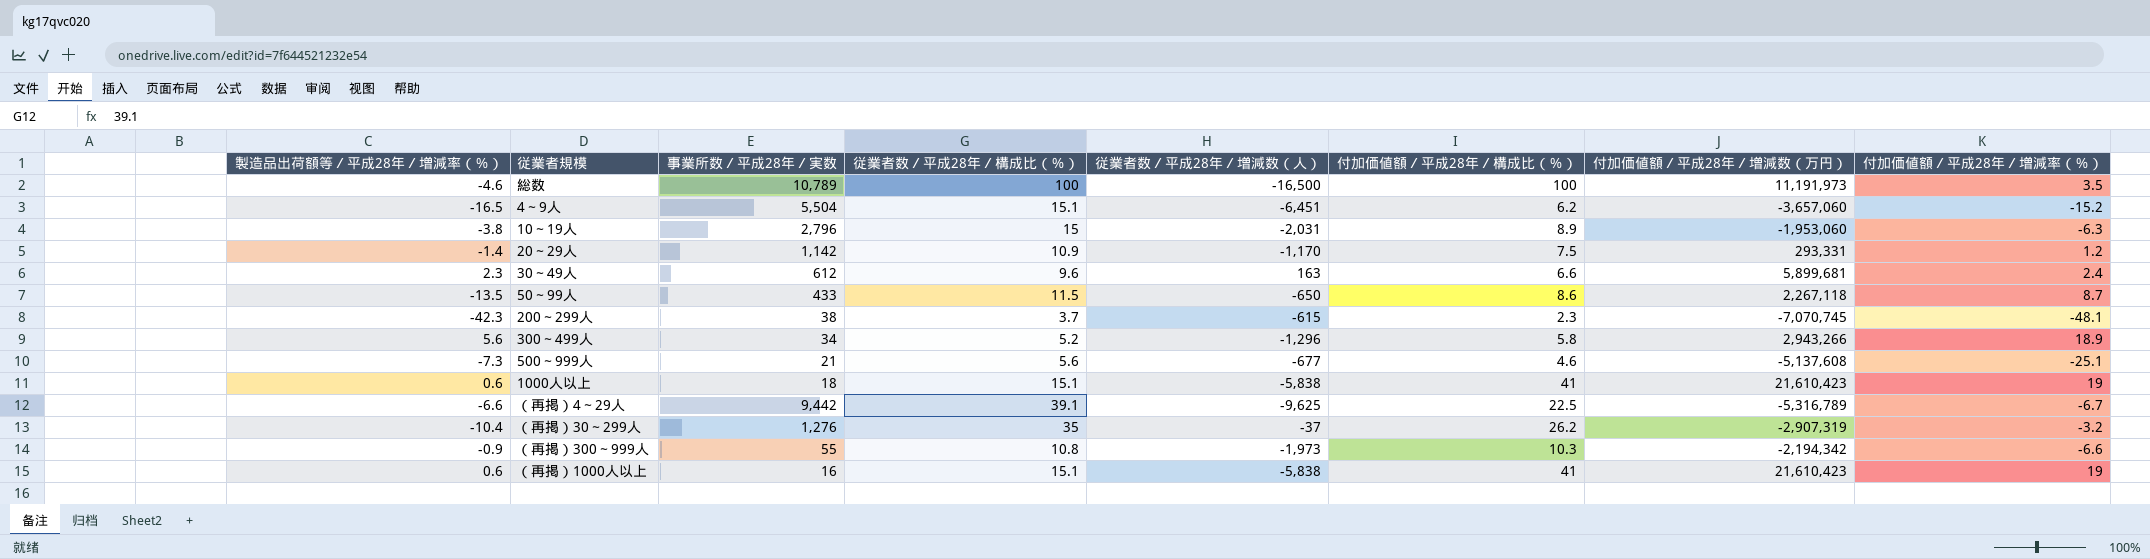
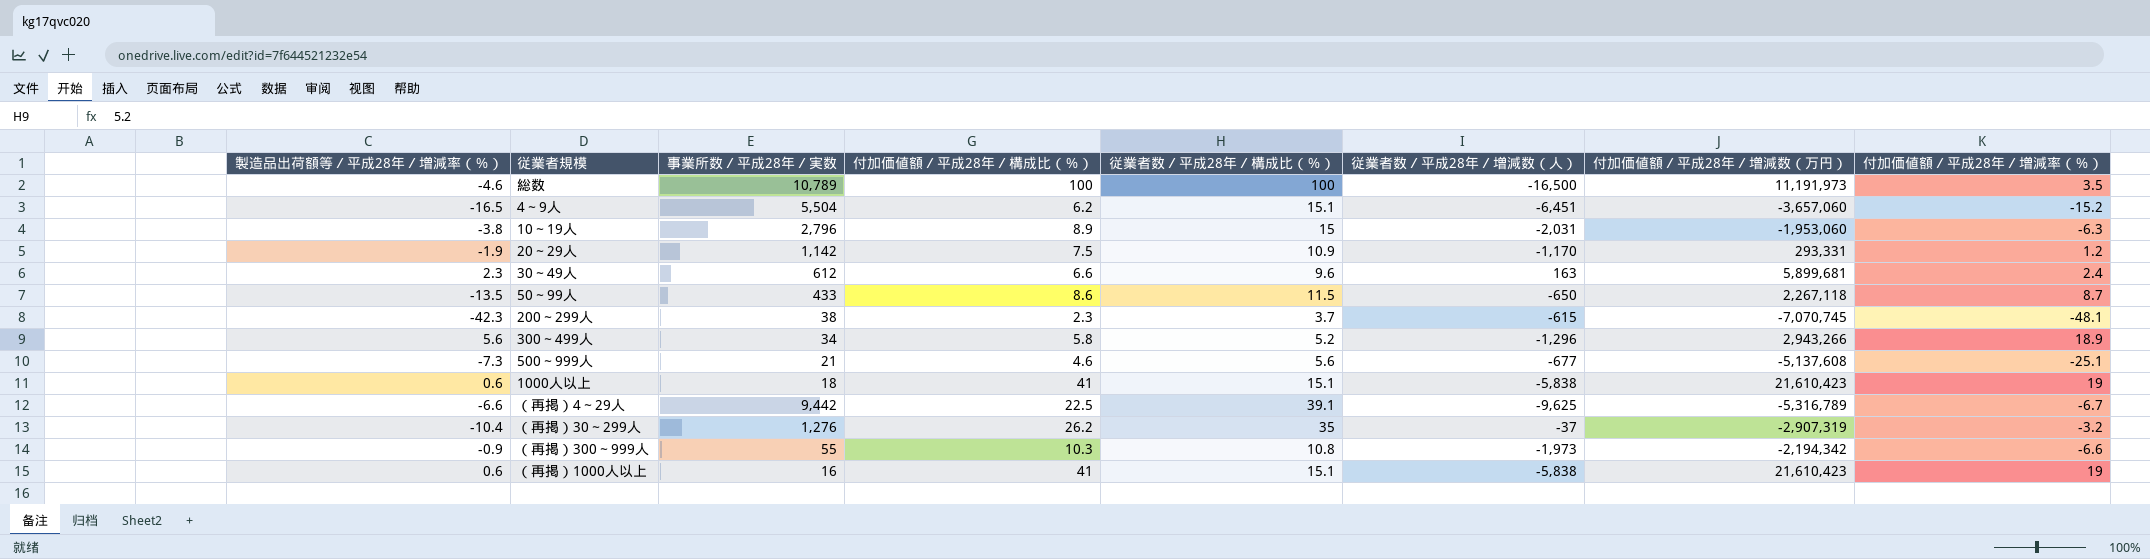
column 付加価値額／平成28年／構成比（％） | position: 6 -> 4
20～29人 | 製造品出荷額等／平成28年／増減率（％）: -1.4 -> -1.9

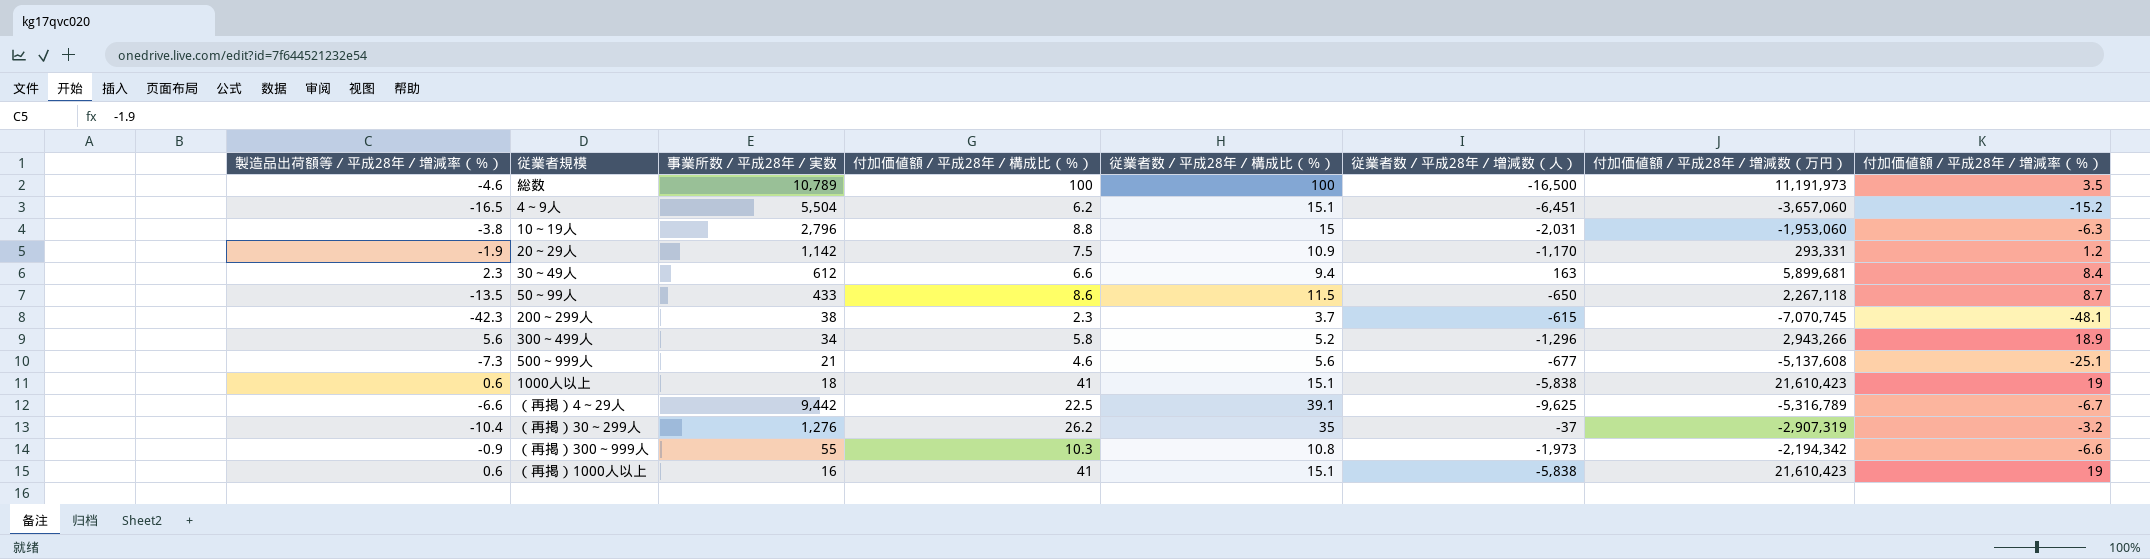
10～19人 | 付加価値額／平成28年／構成比（％）: 8.9 -> 8.8
30～49人 | 従業者数／平成28年／構成比（％）: 9.6 -> 9.4
30～49人 | 付加価値額／平成28年／増減率（％）: 2.4 -> 8.4

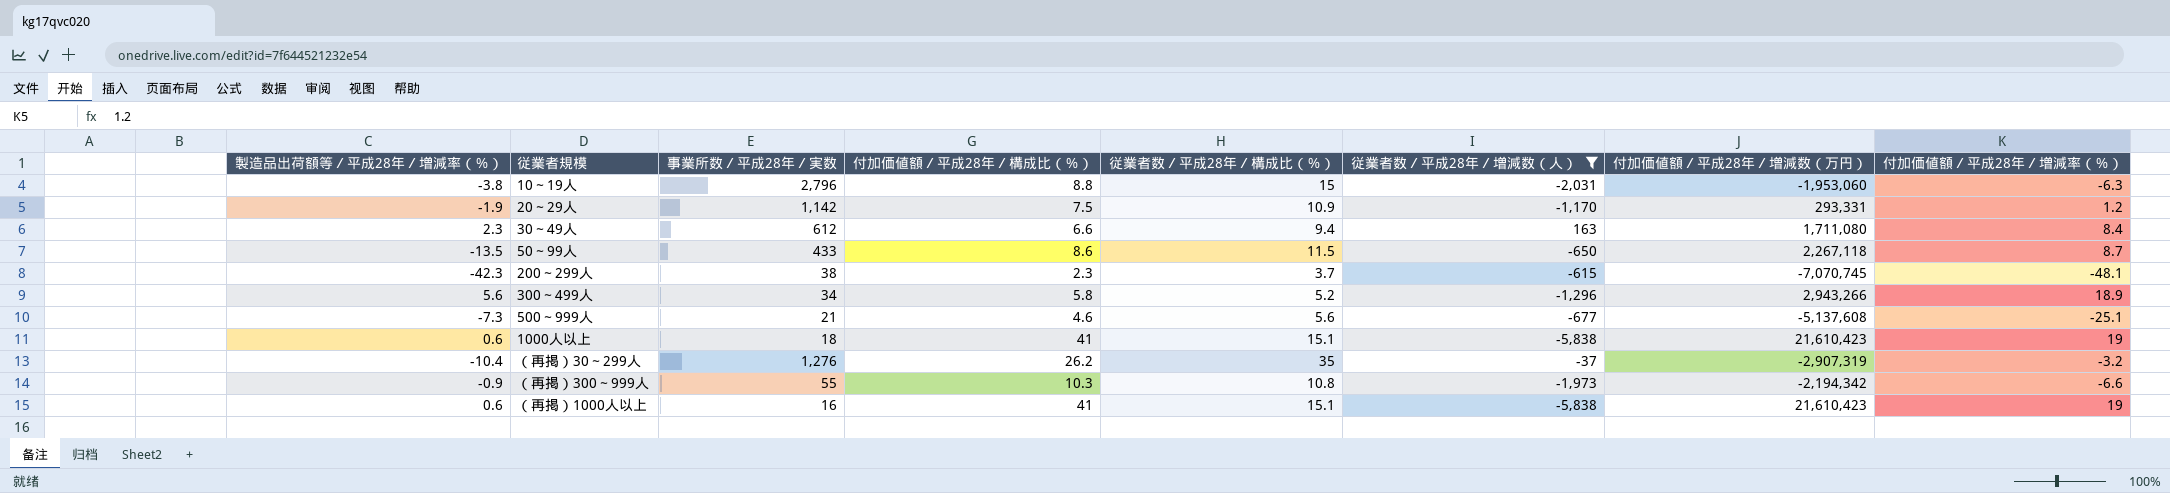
filter: none -> 従業者数／平成28年／増減数（人） >= -5,838
30～49人 | 付加価値額／平成28年／増減数（万円）: 5,899,681 -> 1,711,080

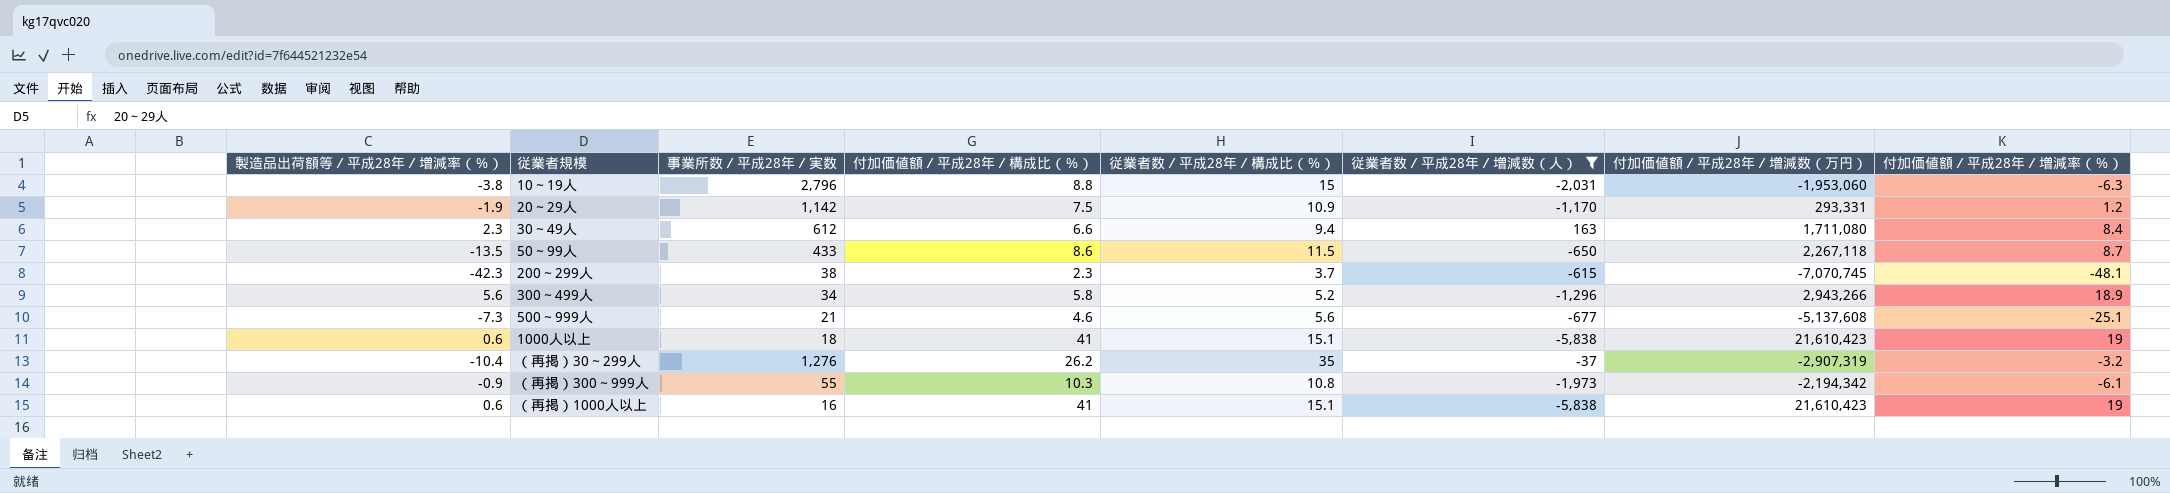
（再掲）300～999人 | 付加価値額／平成28年／増減率（％）: -6.6 -> -6.1

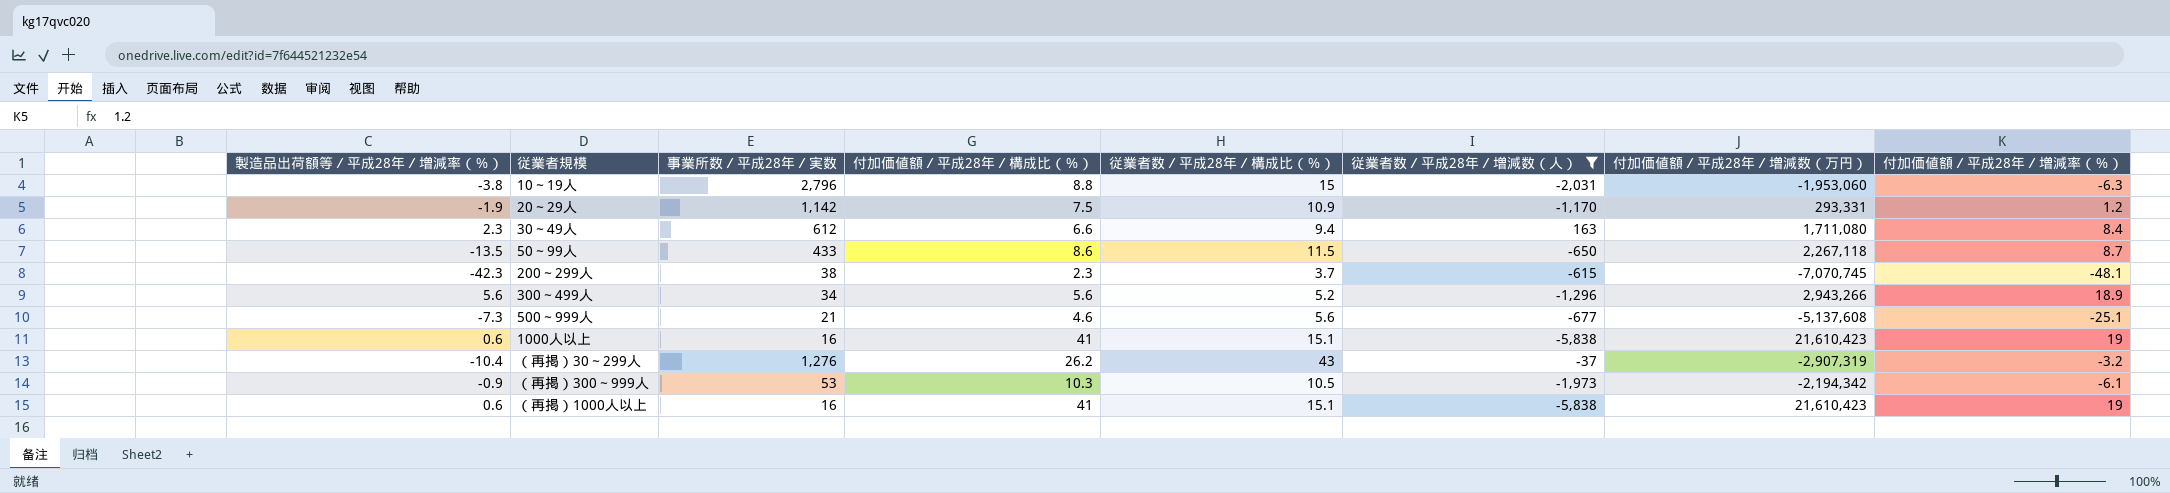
300～499人 | 付加価値額／平成28年／構成比（％）: 5.8 -> 5.6
1000人以上 | 事業所数／平成28年／実数: 18 -> 16
（再掲）30～299人 | 従業者数／平成28年／構成比（％）: 35 -> 43
（再掲）300～999人 | 事業所数／平成28年／実数: 55 -> 53
（再掲）300～999人 | 従業者数／平成28年／構成比（％）: 10.8 -> 10.5

